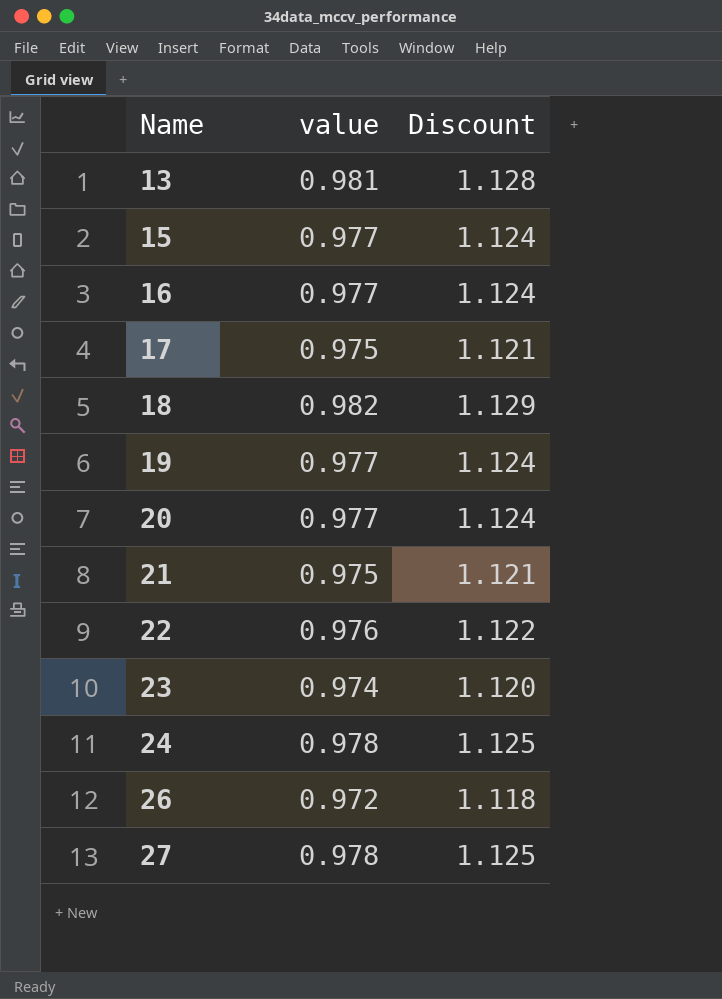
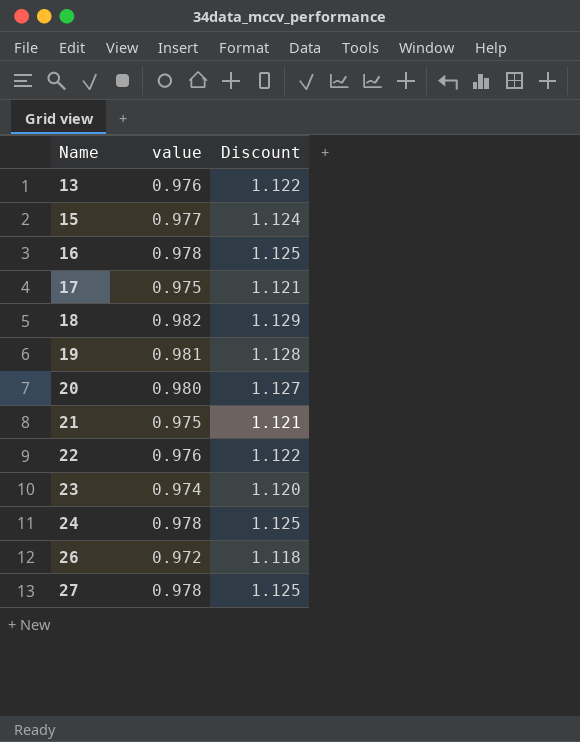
13 | value: 0.981 -> 0.976
13 | Discount: 1.128 -> 1.122
16 | value: 0.977 -> 0.978
16 | Discount: 1.124 -> 1.125
19 | value: 0.977 -> 0.981
19 | Discount: 1.124 -> 1.128
20 | value: 0.977 -> 0.980
20 | Discount: 1.124 -> 1.127

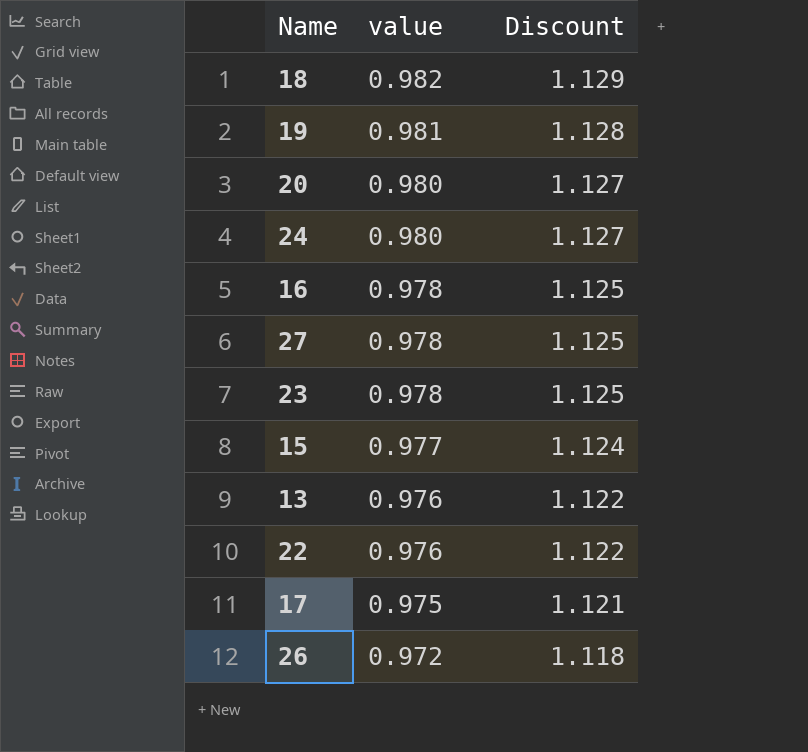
row order: Name ascending -> value descending
row 21: 0.975 | 1.121 -> none
24 | value: 0.978 -> 0.980
24 | Discount: 1.125 -> 1.127
23 | value: 0.974 -> 0.978
23 | Discount: 1.120 -> 1.125

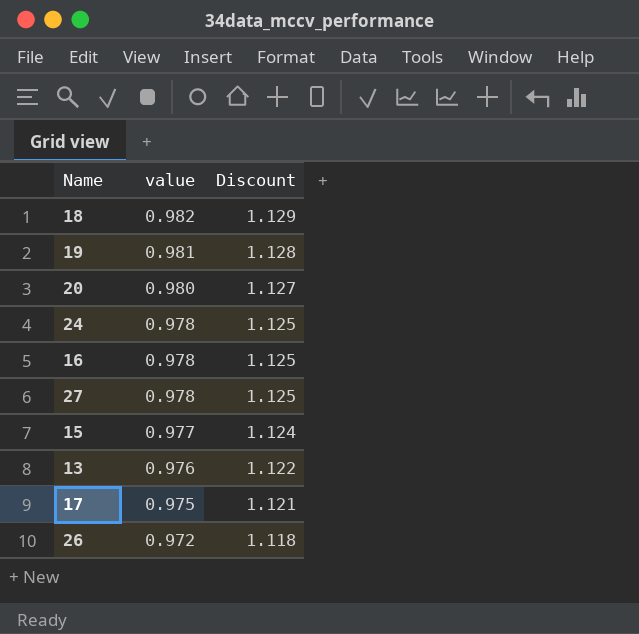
row 23: 0.978 | 1.125 -> none
row 22: 0.976 | 1.122 -> none
24 | value: 0.980 -> 0.978
24 | Discount: 1.127 -> 1.125

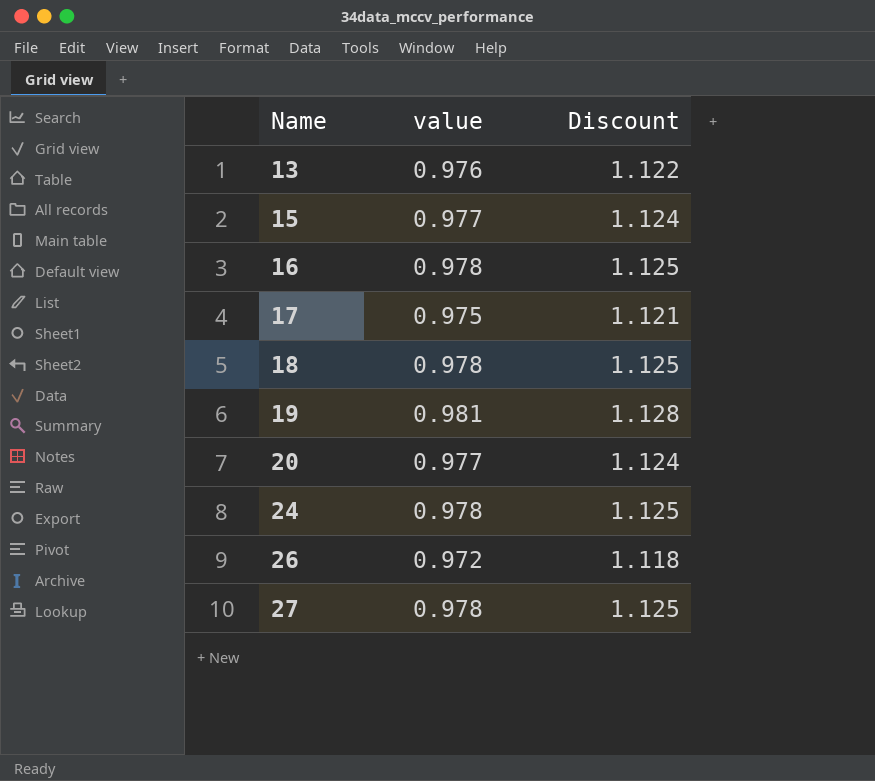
row order: value descending -> Name ascending
18 | value: 0.982 -> 0.978
18 | Discount: 1.129 -> 1.125
20 | value: 0.980 -> 0.977
20 | Discount: 1.127 -> 1.124

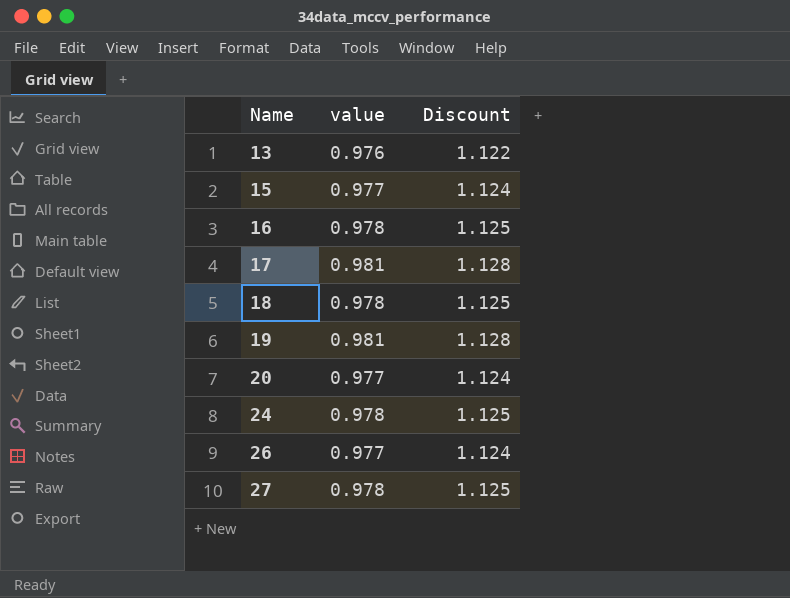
17 | value: 0.975 -> 0.981
17 | Discount: 1.121 -> 1.128
26 | value: 0.972 -> 0.977
26 | Discount: 1.118 -> 1.124

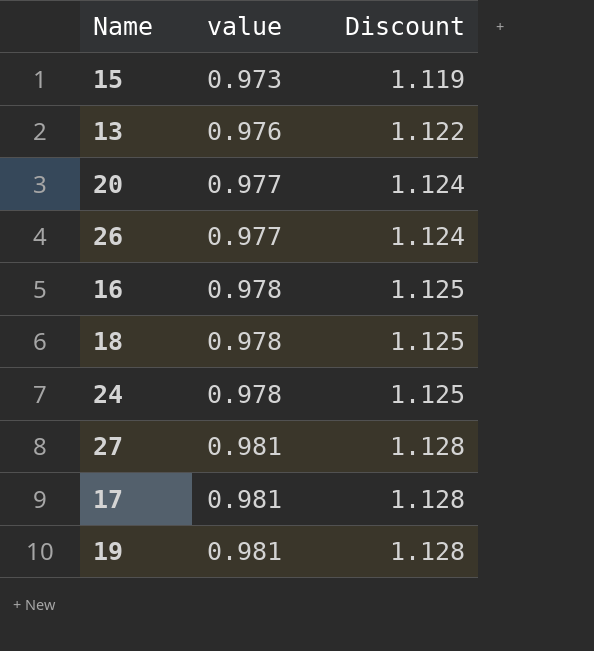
row order: Name ascending -> value ascending
15 | value: 0.977 -> 0.973
15 | Discount: 1.124 -> 1.119
27 | value: 0.978 -> 0.981
27 | Discount: 1.125 -> 1.128

